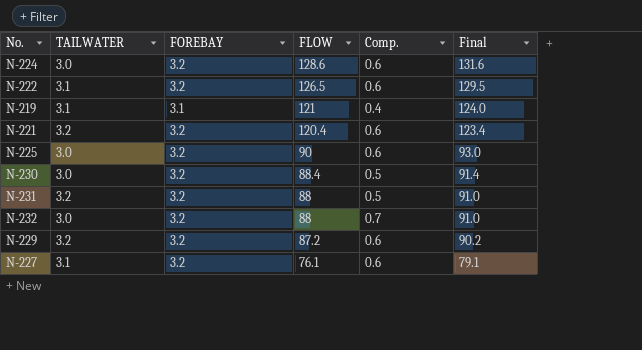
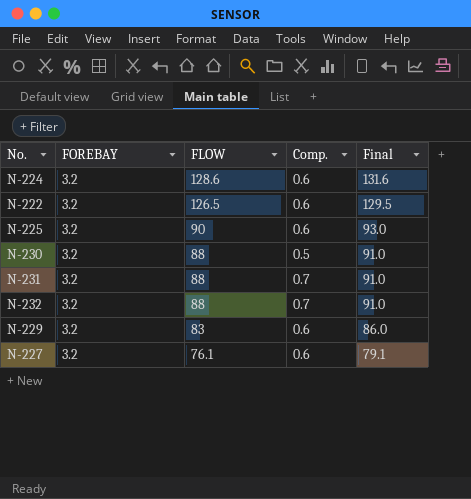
column TAILWATER | position: 2 -> none
row N-219: 3.1 | 3.1 | 121 | 0.4 | 124.0 -> none
row N-221: 3.2 | 3.2 | 120.4 | 0.6 | 123.4 -> none
N-230 | FLOW: 88.4 -> 88
N-230 | Final: 91.4 -> 91.0
N-231 | Comp.: 0.5 -> 0.7
N-229 | FLOW: 87.2 -> 83
N-229 | Final: 90.2 -> 86.0

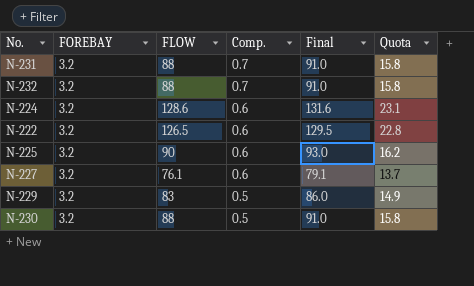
row order: FLOW descending -> Comp. descending
column Quota | formula: none -> [FLOW] * 0.18
N-229 | Comp.: 0.6 -> 0.5

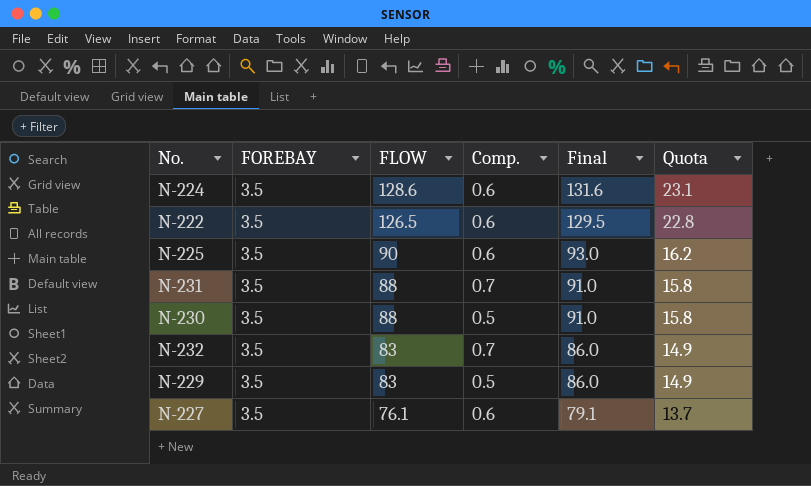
row order: Comp. descending -> FLOW descending
N-224 | FOREBAY: 3.2 -> 3.5
N-222 | FOREBAY: 3.2 -> 3.5
N-225 | FOREBAY: 3.2 -> 3.5
N-231 | FOREBAY: 3.2 -> 3.5
N-230 | FOREBAY: 3.2 -> 3.5
N-232 | FOREBAY: 3.2 -> 3.5
N-232 | FLOW: 88 -> 83
N-232 | Final: 91.0 -> 86.0
N-232 | Quota: 15.8 -> 14.9
N-229 | FOREBAY: 3.2 -> 3.5
N-227 | FOREBAY: 3.2 -> 3.5

